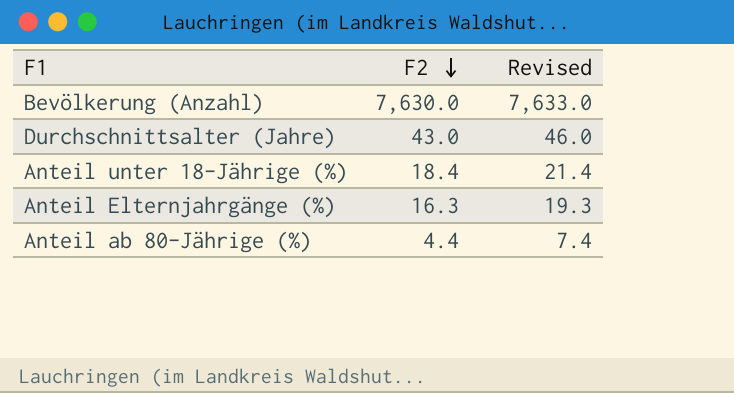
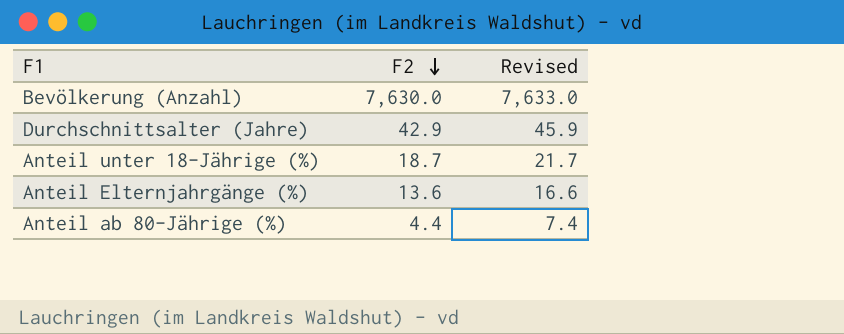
Durchschnittsalter (Jahre) | F2: 43.0 -> 42.9
Durchschnittsalter (Jahre) | Revised: 46.0 -> 45.9
Anteil unter 18-Jährige (%) | F2: 18.4 -> 18.7
Anteil unter 18-Jährige (%) | Revised: 21.4 -> 21.7
Anteil Elternjahrgänge (%) | F2: 16.3 -> 13.6
Anteil Elternjahrgänge (%) | Revised: 19.3 -> 16.6

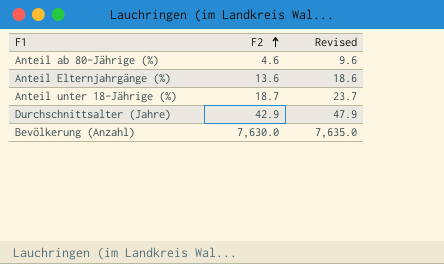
row order: F2 descending -> F2 ascending
column Revised | formula: [F2] + 3 -> [F2] + 5
Anteil ab 80-Jährige (%) | F2: 4.4 -> 4.6

